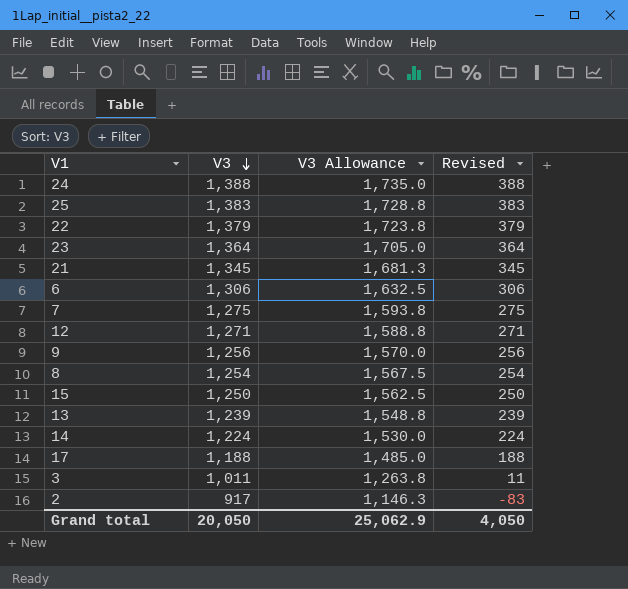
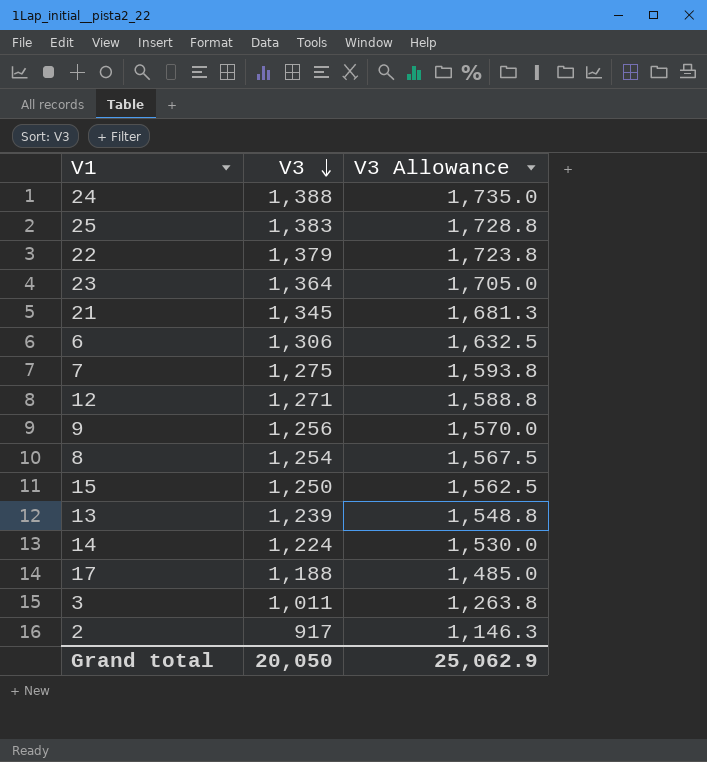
column Revised | formula: [V3] - 1000 -> none

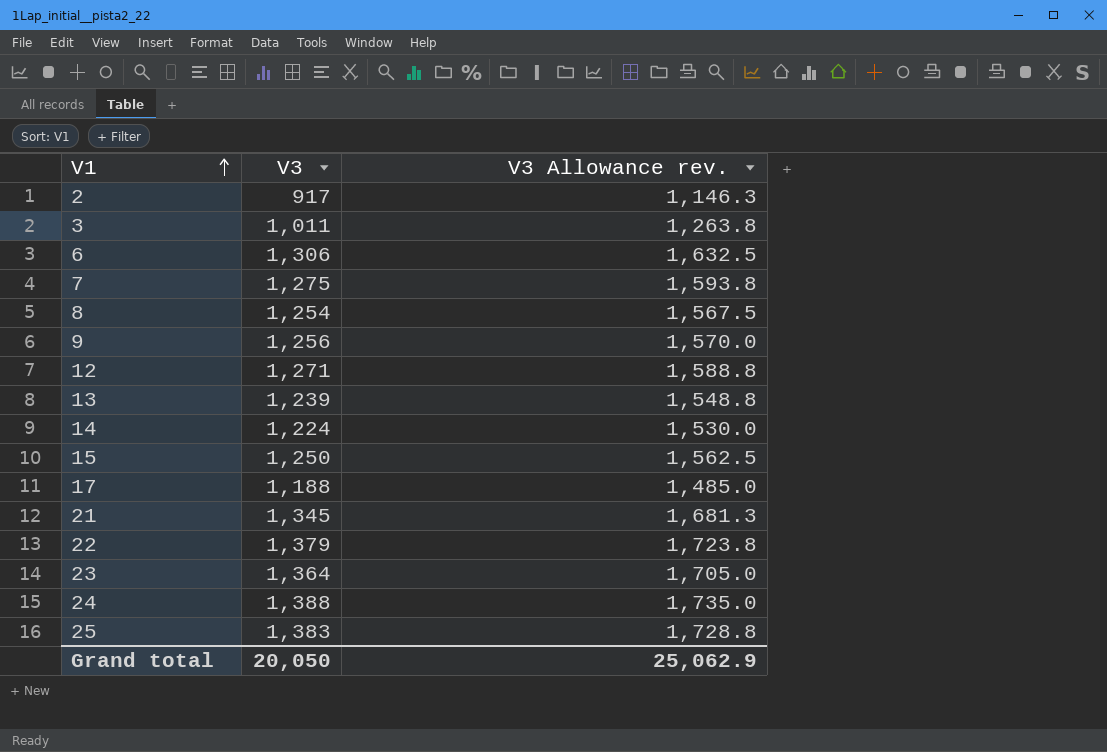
row order: V3 descending -> V1 ascending
column name: V3 Allowance -> V3 Allowance rev.

